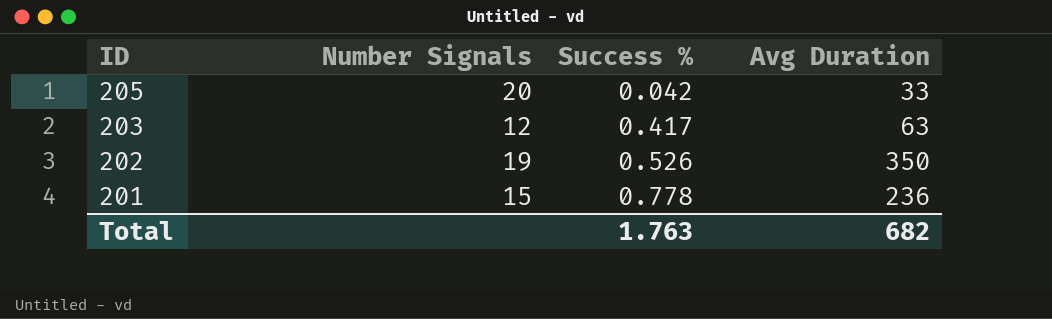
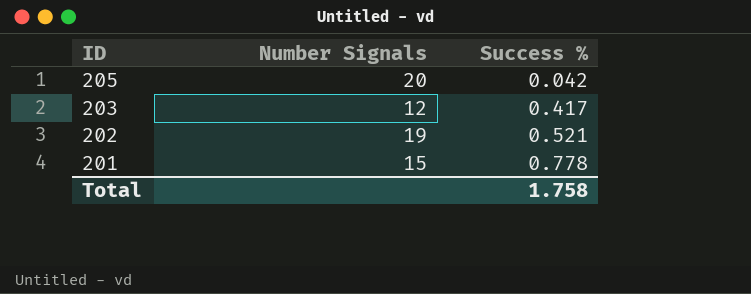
column Avg Duration | position: 4 -> none
202 | Success %: 0.526 -> 0.521
Total | Success %: 1.763 -> 1.758

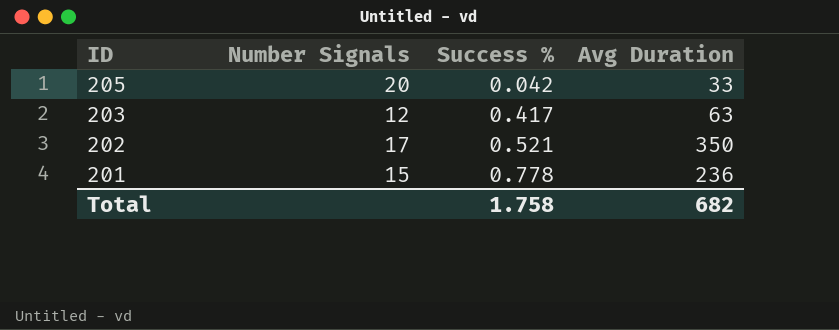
column Avg Duration | position: none -> 4
202 | Number Signals: 19 -> 17

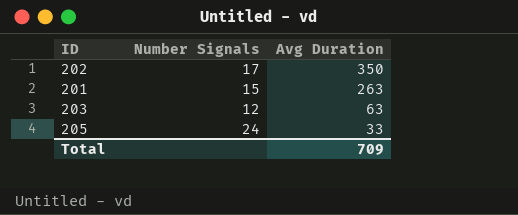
row order: ID descending -> Avg Duration descending
column Success % | position: 3 -> none
201 | Avg Duration: 236 -> 263
205 | Number Signals: 20 -> 24
Total | Avg Duration: 682 -> 709

